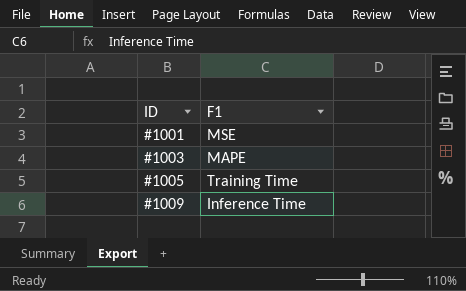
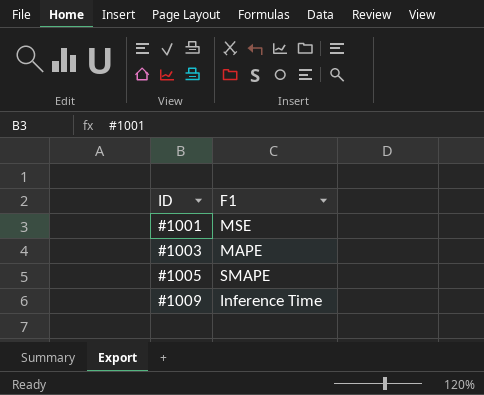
#1005 | F1: Training Time -> SMAPE

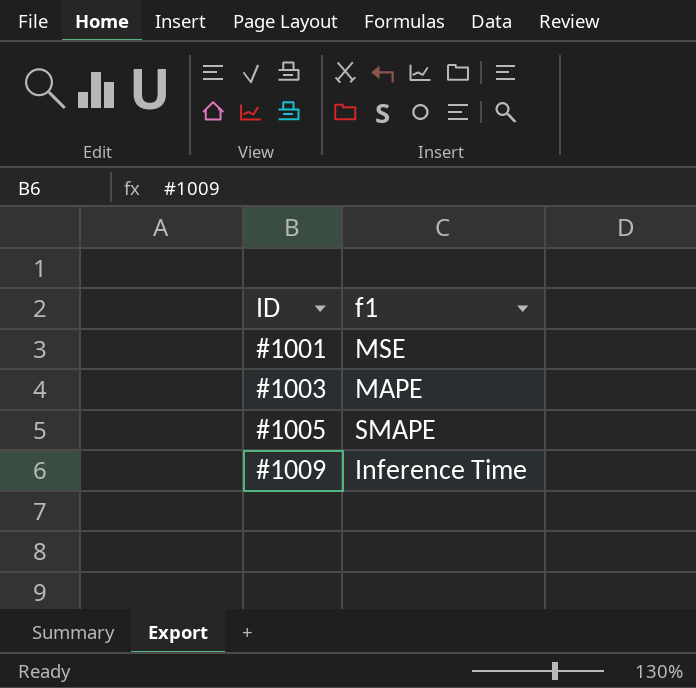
column name: F1 -> f1

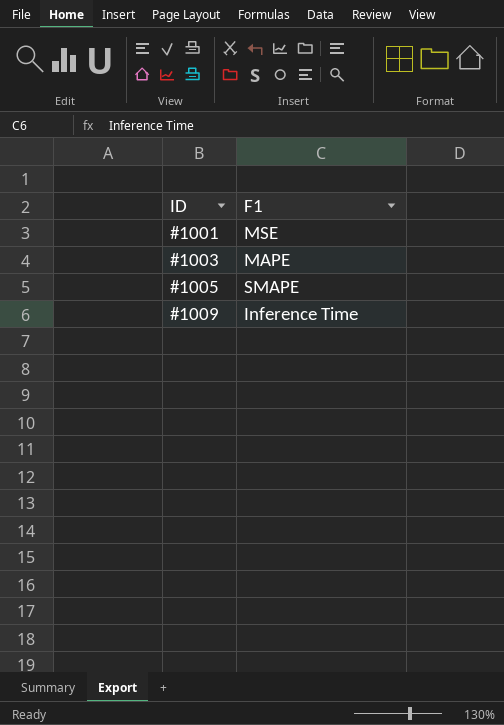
column name: f1 -> F1

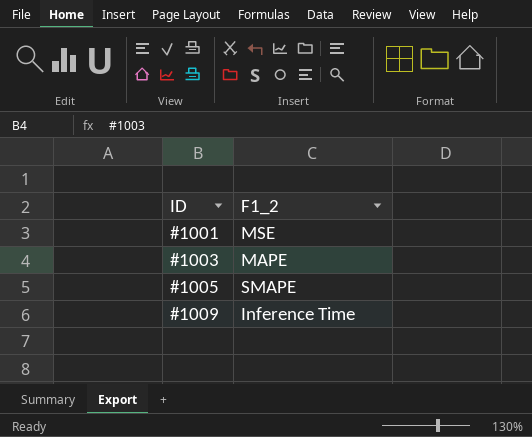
column name: F1 -> F1_2

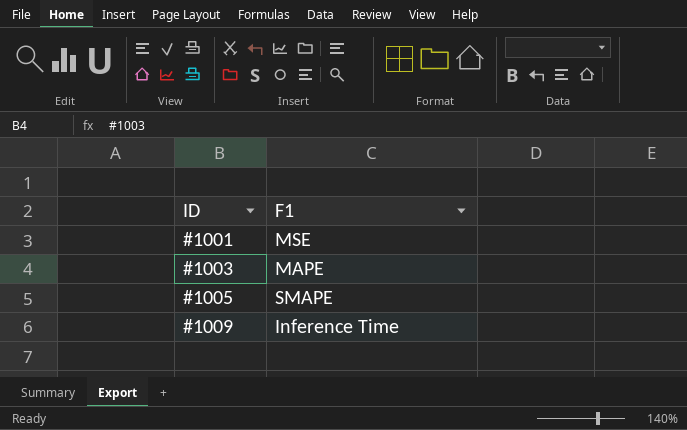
column name: F1_2 -> F1

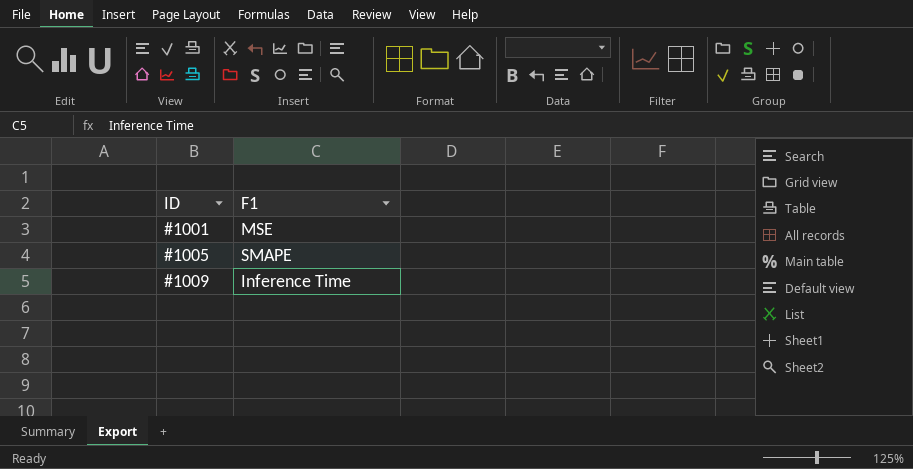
row #1003: MAPE -> none

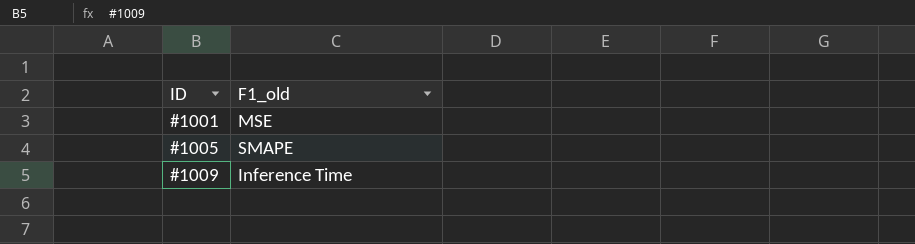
column name: F1 -> F1_old

